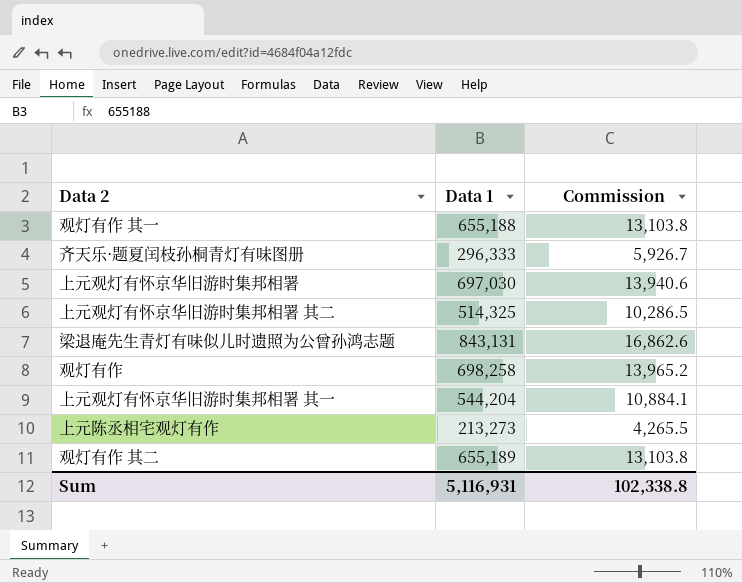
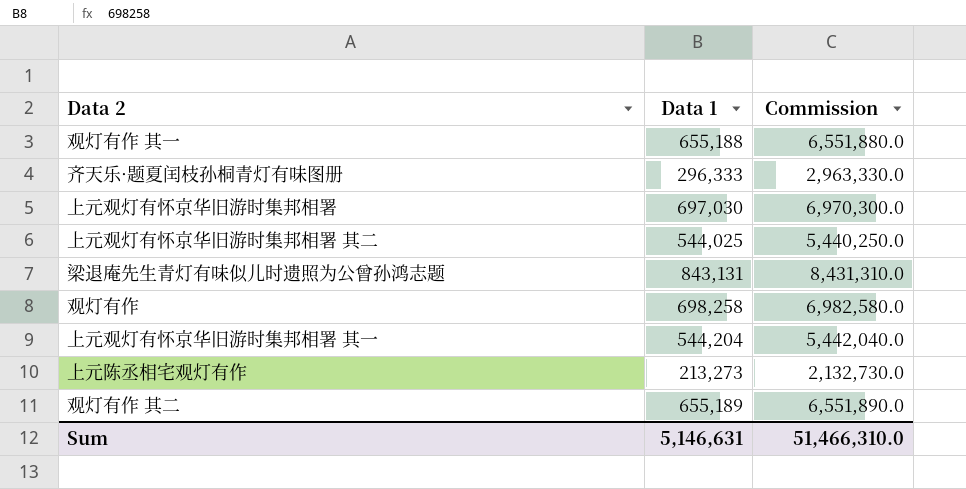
column Commission | formula: [Data 1] * 0.02 -> [Data 1] * 10
上元观灯有怀京华旧游时集邦相署 其二 | Data 1: 514,325 -> 544,025
Sum | Data 1: 5,116,931 -> 5,146,631
Sum | Commission: 102,338.8 -> 51,466,310.0

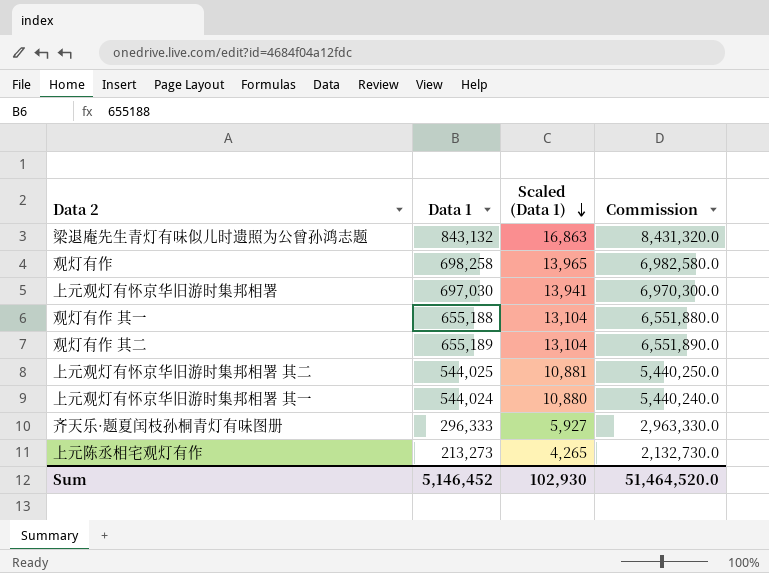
row order: none -> Scaled (Data 1) descending
column Scaled (Data 1) | formula: none -> [Data 1] * 0.02
梁退庵先生青灯有味似儿时遗照为公曾孙鸿志题 | Data 1: 843,131 -> 843,132
梁退庵先生青灯有味似儿时遗照为公曾孙鸿志题 | Commission: 8,431,310.0 -> 8,431,320.0
上元观灯有怀京华旧游时集邦相署 其一 | Data 1: 544,204 -> 544,024
上元观灯有怀京华旧游时集邦相署 其一 | Commission: 5,442,040.0 -> 5,440,240.0
Sum | Data 1: 5,146,631 -> 5,146,452
Sum | Commission: 51,466,310.0 -> 51,464,520.0

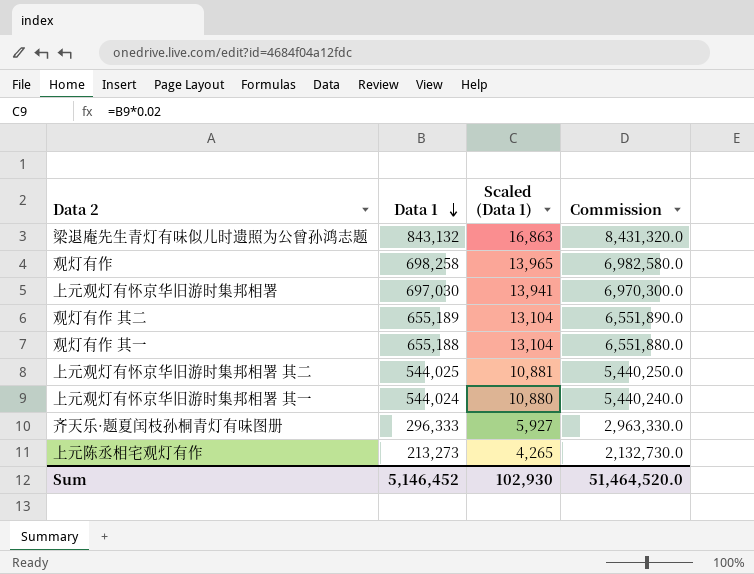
row order: Scaled (Data 1) descending -> Data 1 descending

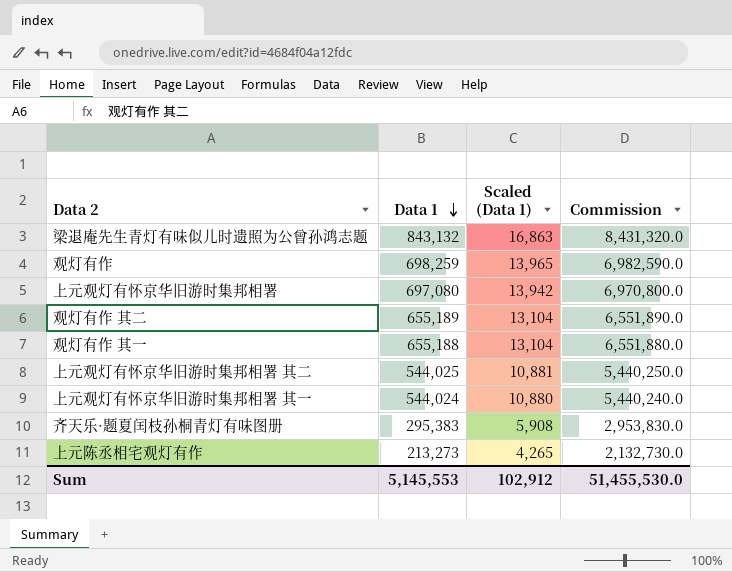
观灯有作 | Data 1: 698,258 -> 698,259
观灯有作 | Commission: 6,982,580.0 -> 6,982,590.0
上元观灯有怀京华旧游时集邦相署 | Data 1: 697,030 -> 697,080
上元观灯有怀京华旧游时集邦相署 | Scaled (Data 1): 13,941 -> 13,942
上元观灯有怀京华旧游时集邦相署 | Commission: 6,970,300.0 -> 6,970,800.0
齐天乐·题夏闰枝孙桐青灯有味图册 | Data 1: 296,333 -> 295,383
齐天乐·题夏闰枝孙桐青灯有味图册 | Scaled (Data 1): 5,927 -> 5,908
齐天乐·题夏闰枝孙桐青灯有味图册 | Commission: 2,963,330.0 -> 2,953,830.0
Sum | Data 1: 5,146,452 -> 5,145,553
Sum | Scaled (Data 1): 102,930 -> 102,912
Sum | Commission: 51,464,520.0 -> 51,455,530.0

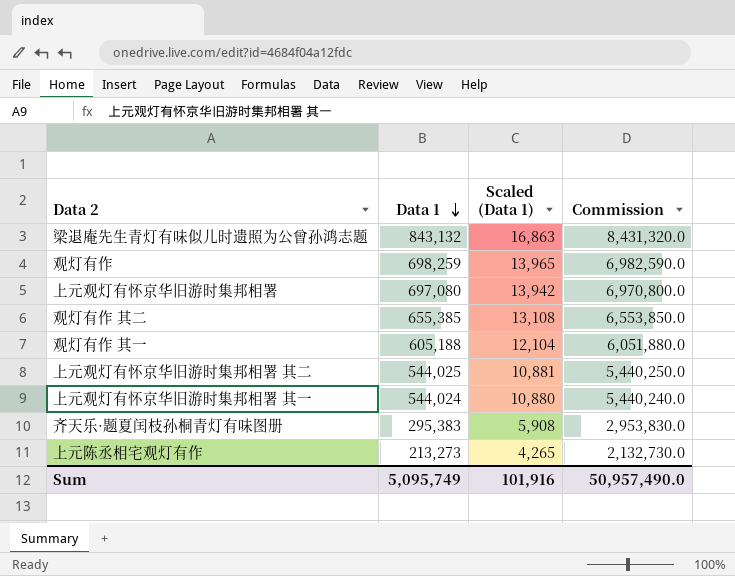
观灯有作 其二 | Data 1: 655,189 -> 655,385
观灯有作 其二 | Scaled (Data 1): 13,104 -> 13,108
观灯有作 其二 | Commission: 6,551,890.0 -> 6,553,850.0
观灯有作 其一 | Data 1: 655,188 -> 605,188
观灯有作 其一 | Scaled (Data 1): 13,104 -> 12,104
观灯有作 其一 | Commission: 6,551,880.0 -> 6,051,880.0
Sum | Data 1: 5,145,553 -> 5,095,749
Sum | Scaled (Data 1): 102,912 -> 101,916
Sum | Commission: 51,455,530.0 -> 50,957,490.0

